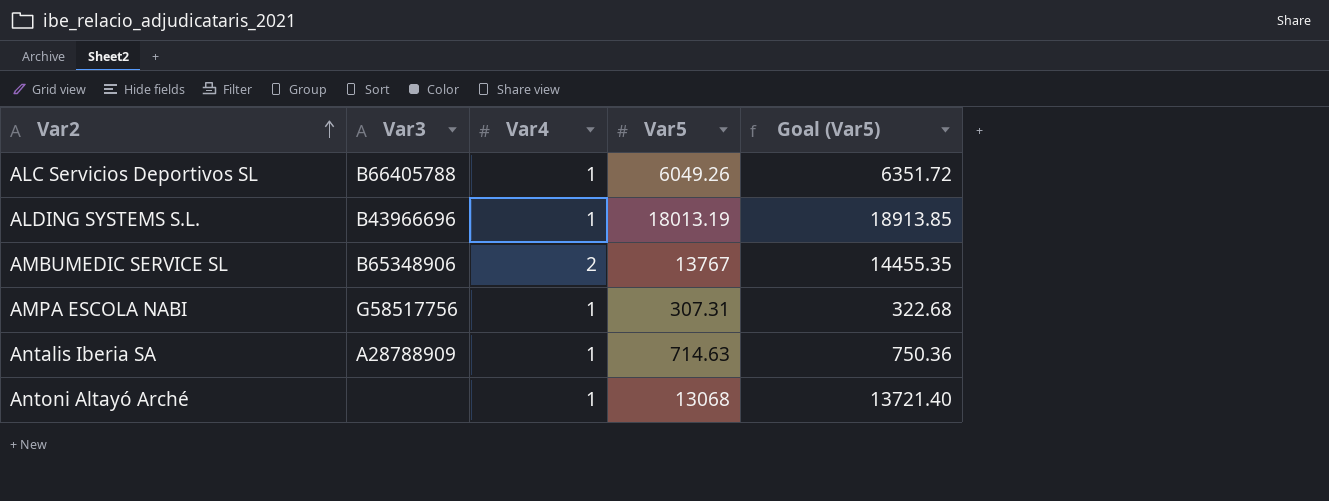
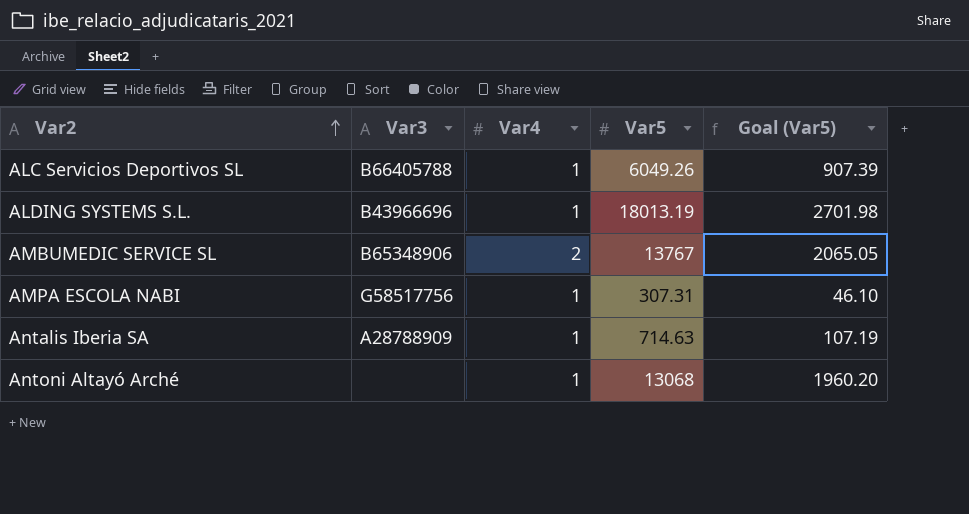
column Goal (Var5) | formula: [Var5] * 1.05 -> [Var5] * 0.15

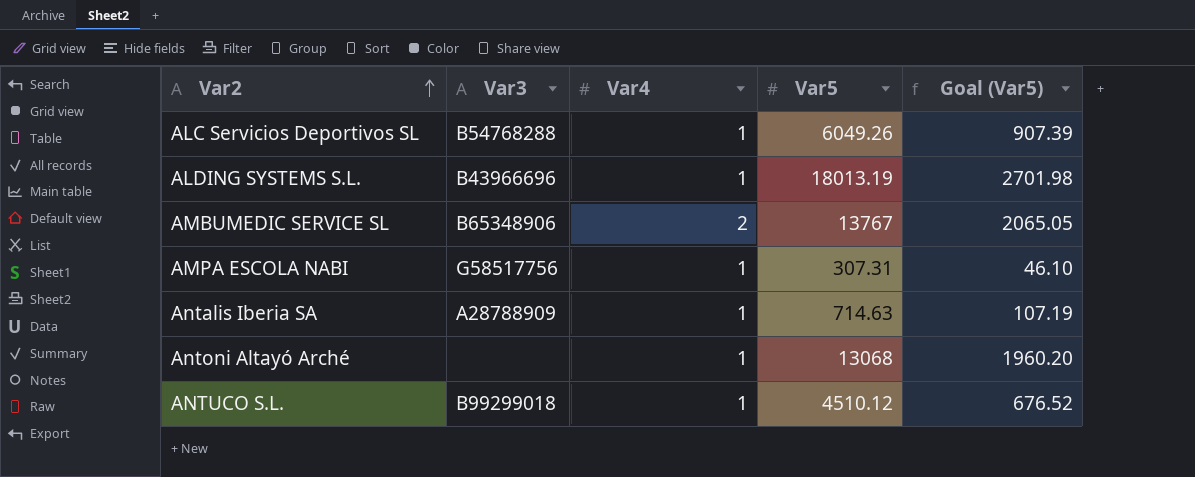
ALC Servicios Deportivos SL | Var3: B66405788 -> B54768288
row ANTUCO S.L.: none -> B99299018 | 1 | 4510.12 | 676.52

